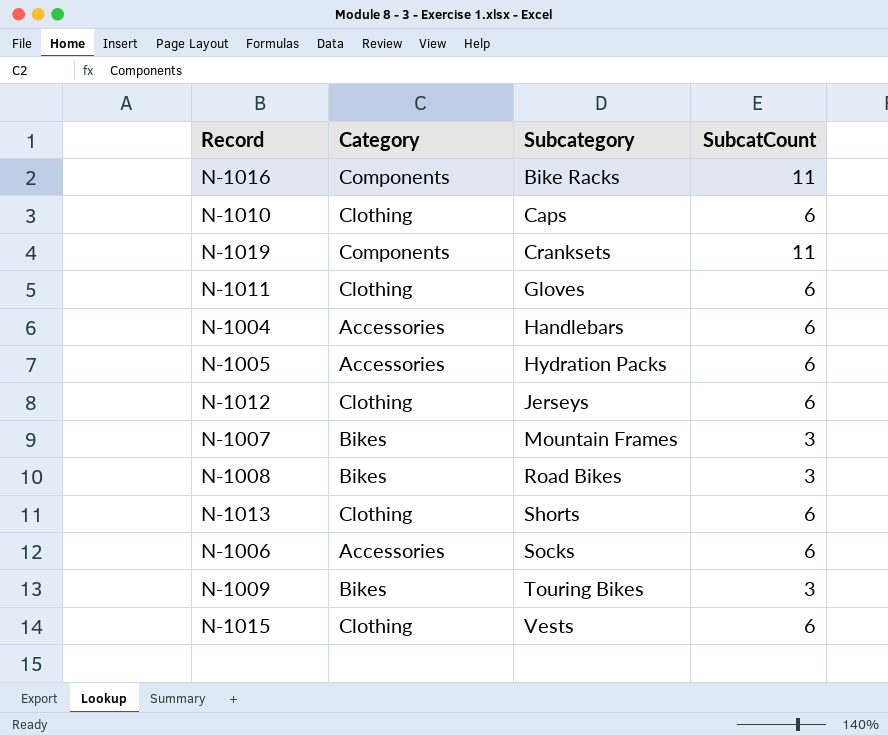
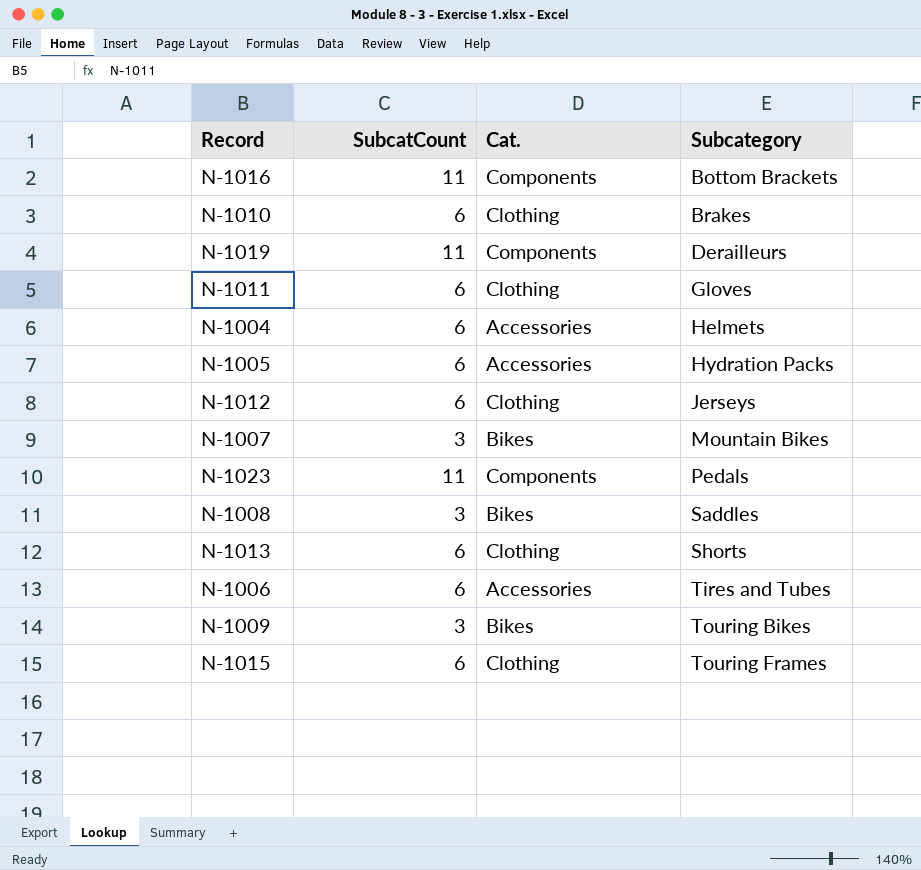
column SubcatCount | position: 4 -> 2
column name: Category -> Cat.
N-1016 | Subcategory: Bike Racks -> Bottom Brackets
N-1010 | Subcategory: Caps -> Brakes
N-1019 | Subcategory: Cranksets -> Derailleurs
N-1004 | Subcategory: Handlebars -> Helmets
N-1007 | Subcategory: Mountain Frames -> Mountain Bikes
row N-1023: none -> 11 | Components | Pedals
N-1008 | Subcategory: Road Bikes -> Saddles
N-1006 | Subcategory: Socks -> Tires and Tubes
N-1015 | Subcategory: Vests -> Touring Frames

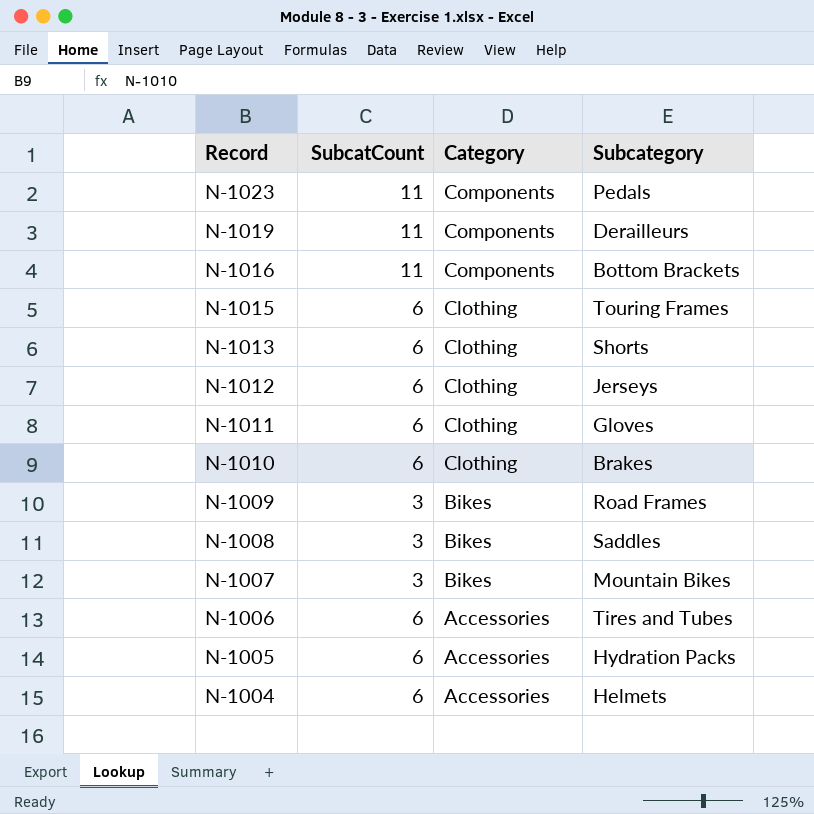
row order: Subcategory ascending -> Record descending
column name: Cat. -> Category
N-1009 | Subcategory: Touring Bikes -> Road Frames

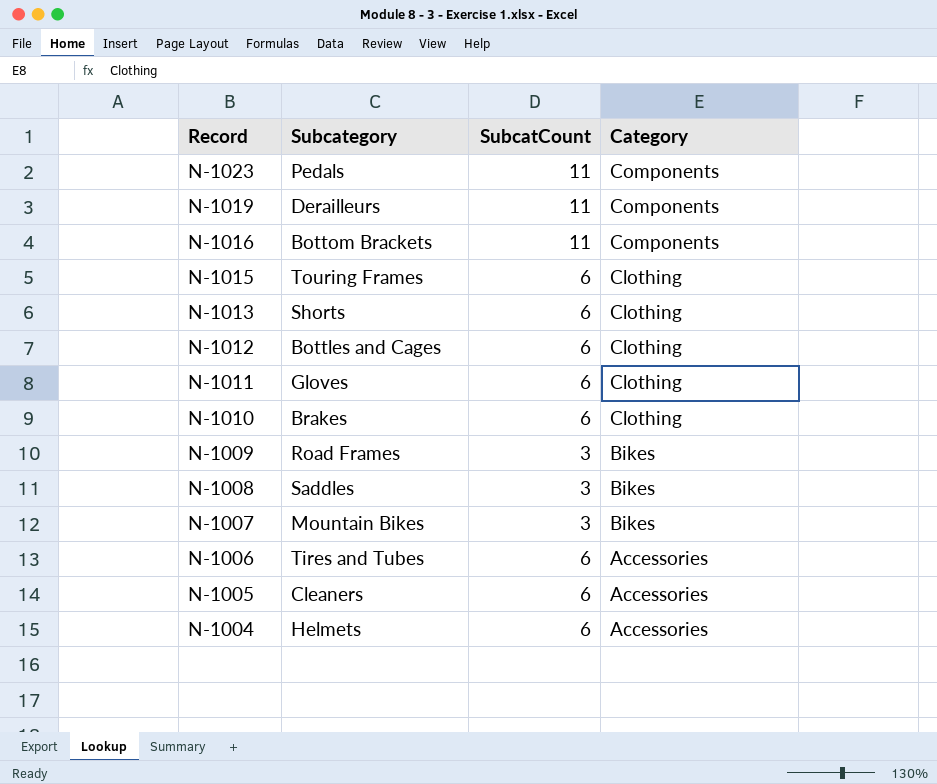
column Subcategory | position: 4 -> 2
N-1012 | Subcategory: Jerseys -> Bottles and Cages
N-1005 | Subcategory: Hydration Packs -> Cleaners

